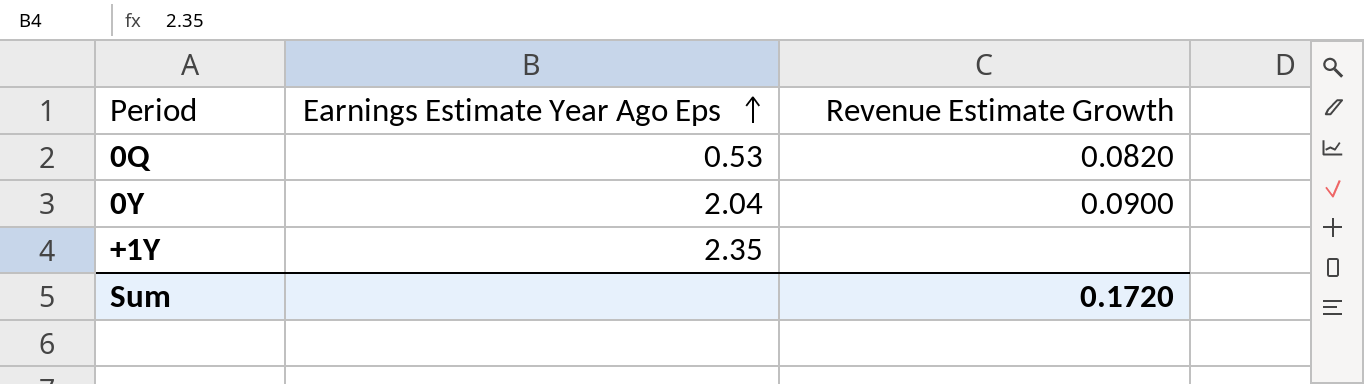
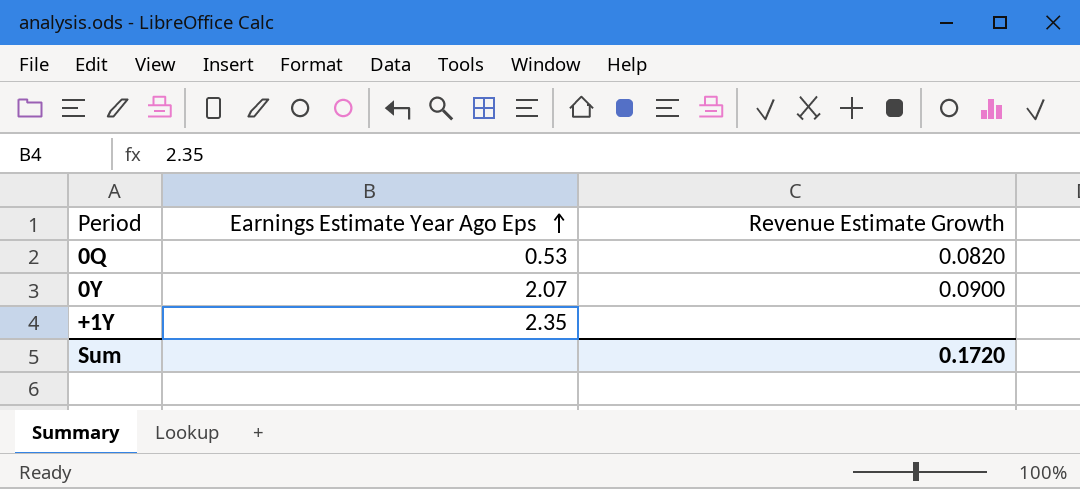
0Y | Earnings Estimate Year Ago Eps: 2.04 -> 2.07

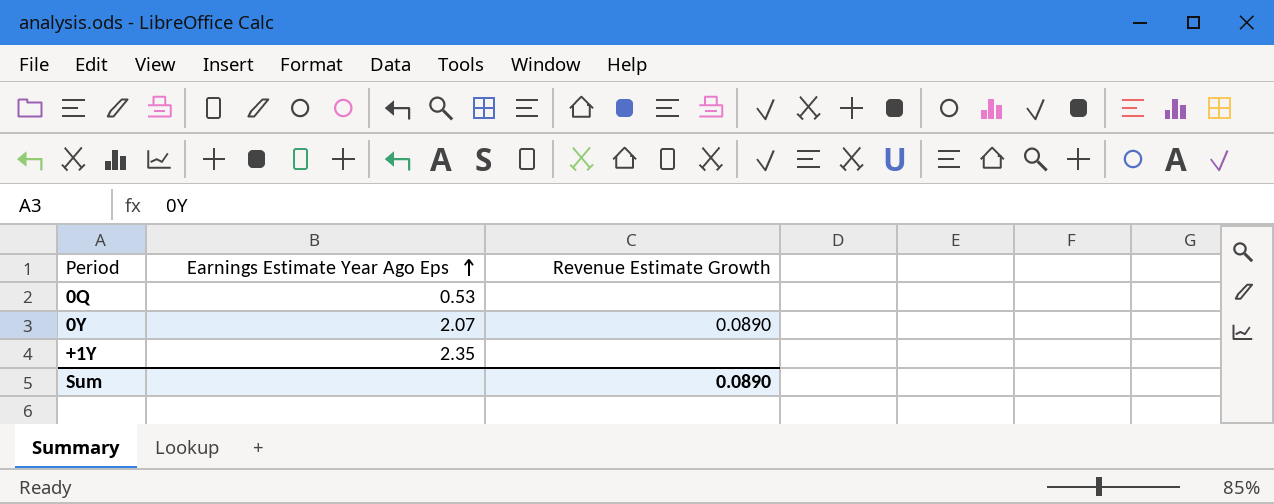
0Q | Revenue Estimate Growth: 0.0820 -> none
0Y | Revenue Estimate Growth: 0.0900 -> 0.0890
Sum | Revenue Estimate Growth: 0.1720 -> 0.0890

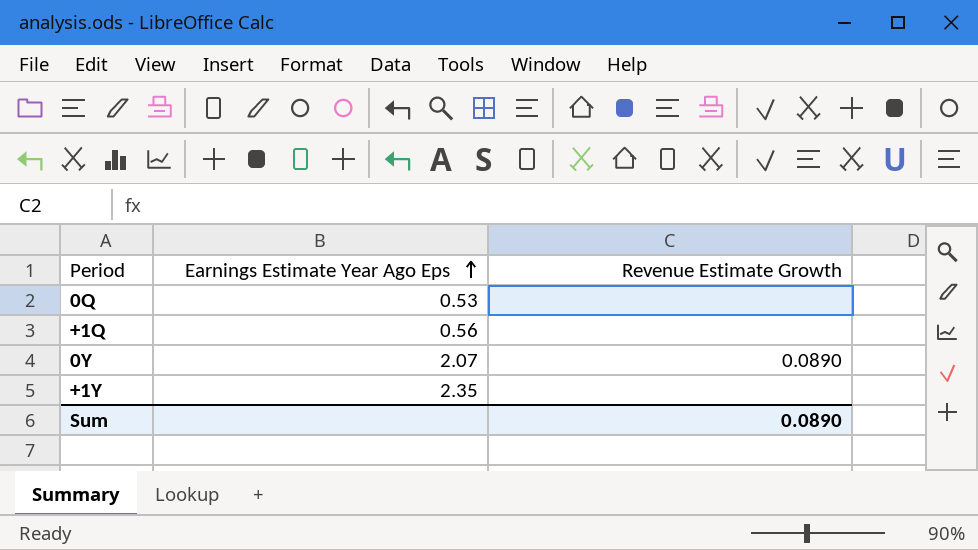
row +1Q: none -> 0.56 | none

